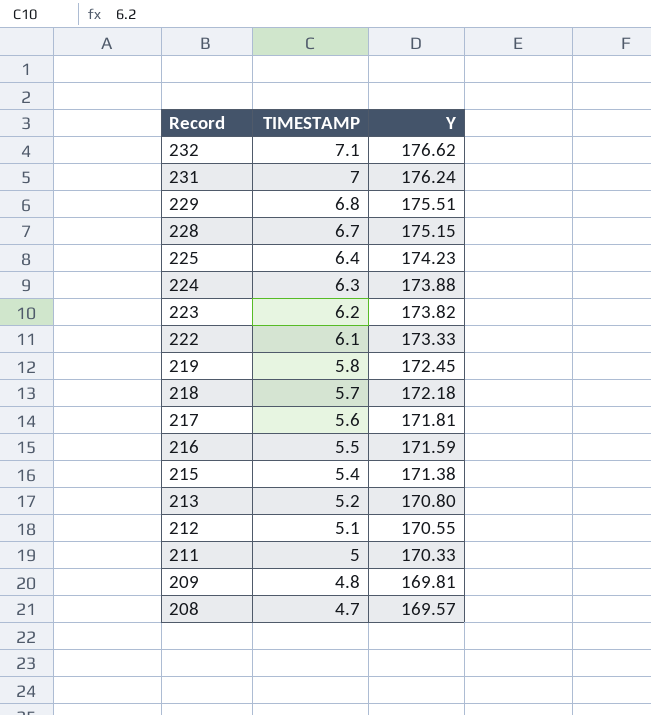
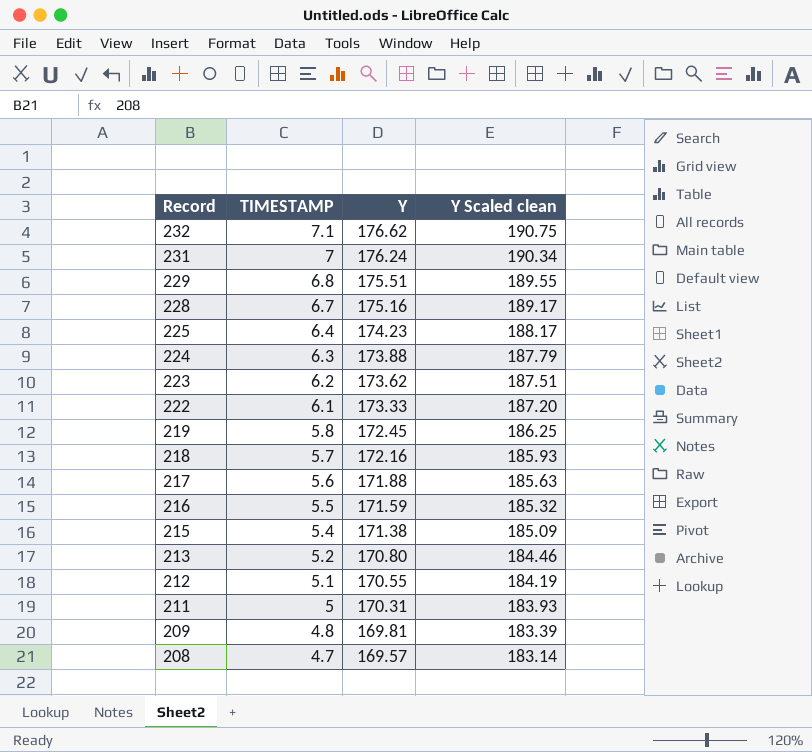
column Y Scaled clean | formula: none -> [Y] * 1.08
228 | Y: 175.15 -> 175.16
223 | Y: 173.82 -> 173.62
218 | Y: 172.18 -> 172.16
217 | Y: 171.81 -> 171.88
211 | Y: 170.33 -> 170.31

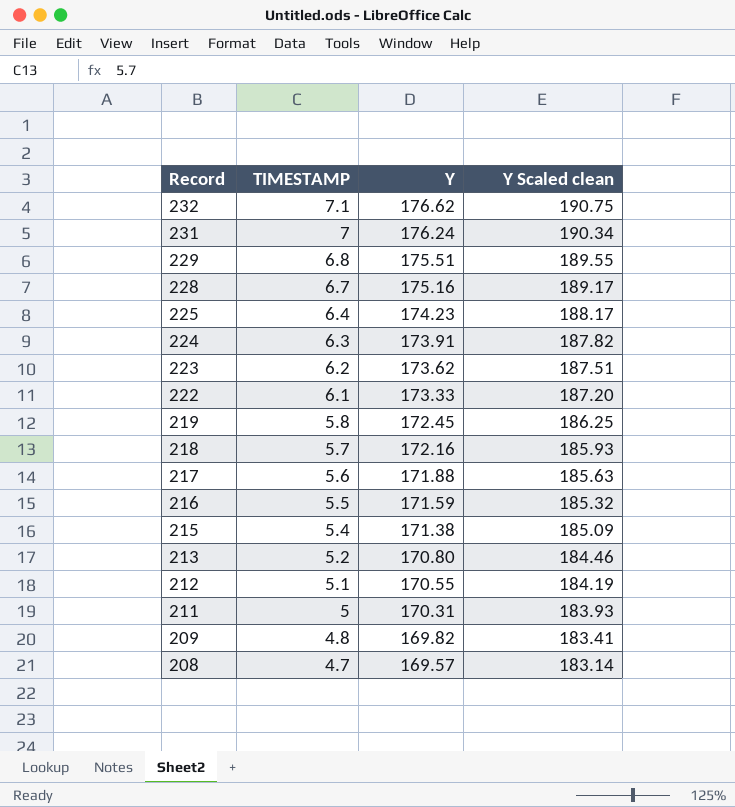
224 | Y: 173.88 -> 173.91
224 | Y Scaled clean: 187.79 -> 187.82
209 | Y: 169.81 -> 169.82
209 | Y Scaled clean: 183.39 -> 183.41

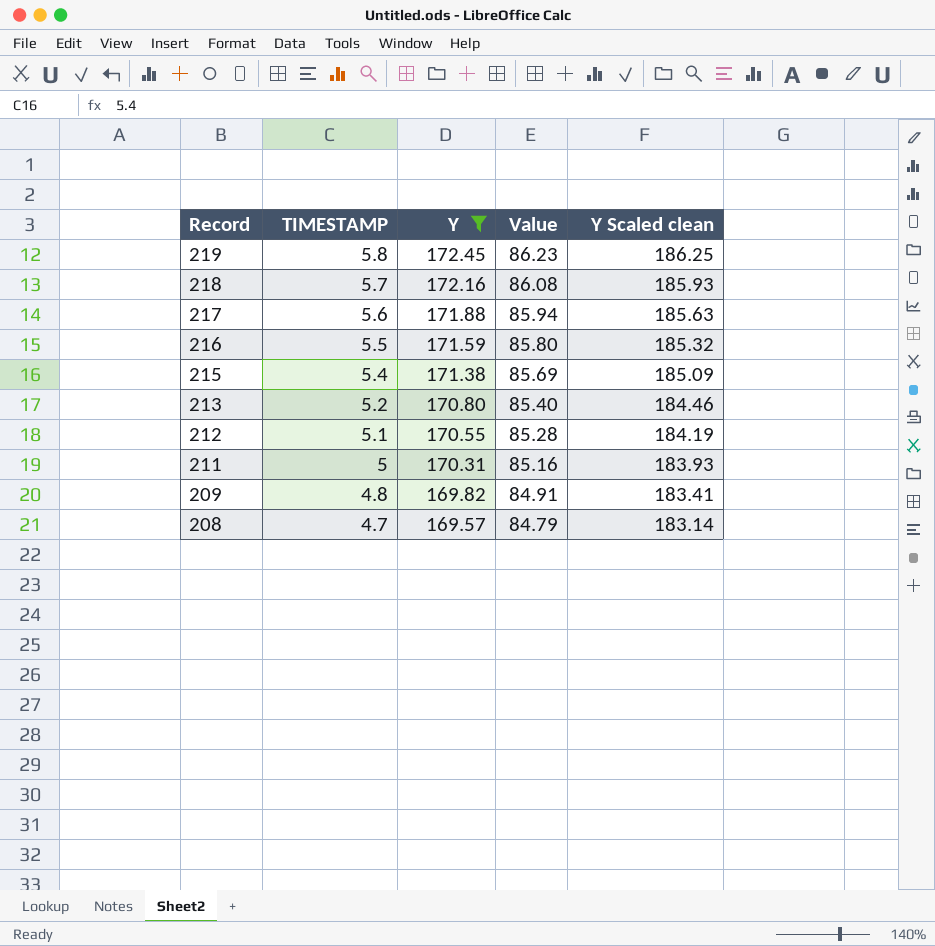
filter: none -> Y <= 172.45
column Value | formula: none -> [Y] * 0.5

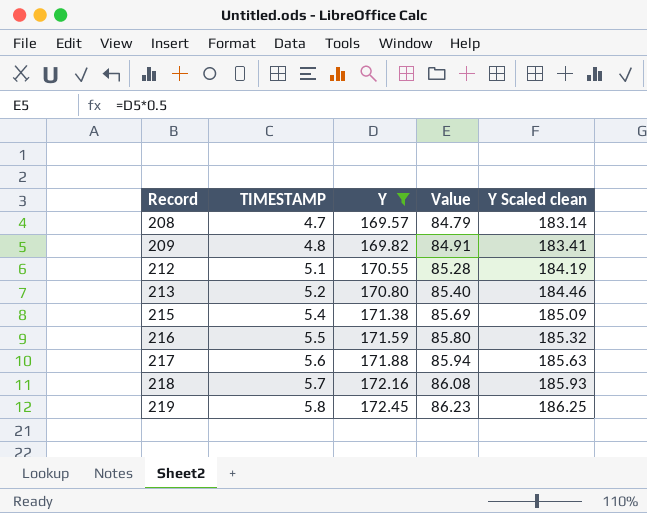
row order: Record descending -> Record ascending
row 211: 5 | 170.31 | 85.16 | 183.93 -> none

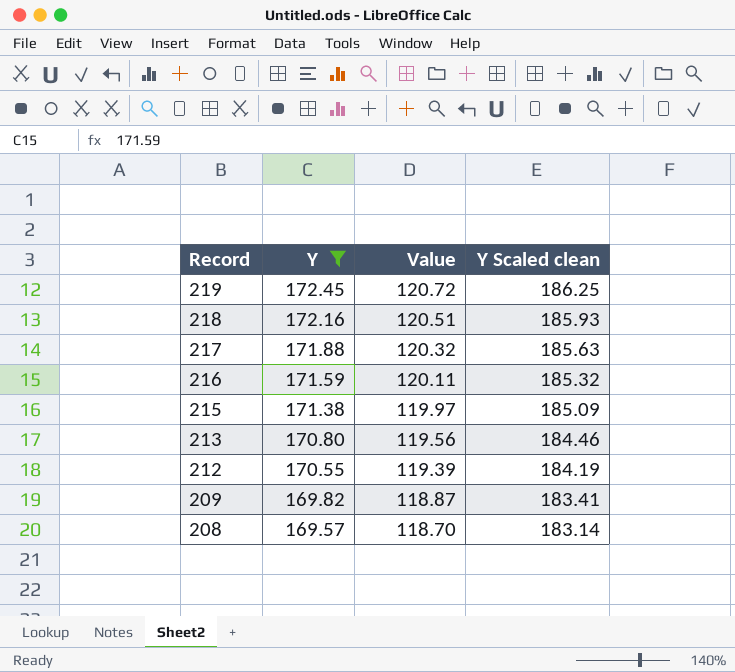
row order: Record ascending -> Record descending
column TIMESTAMP | position: 2 -> none
column Value | formula: [Y] * 0.5 -> [Y] * 0.7

